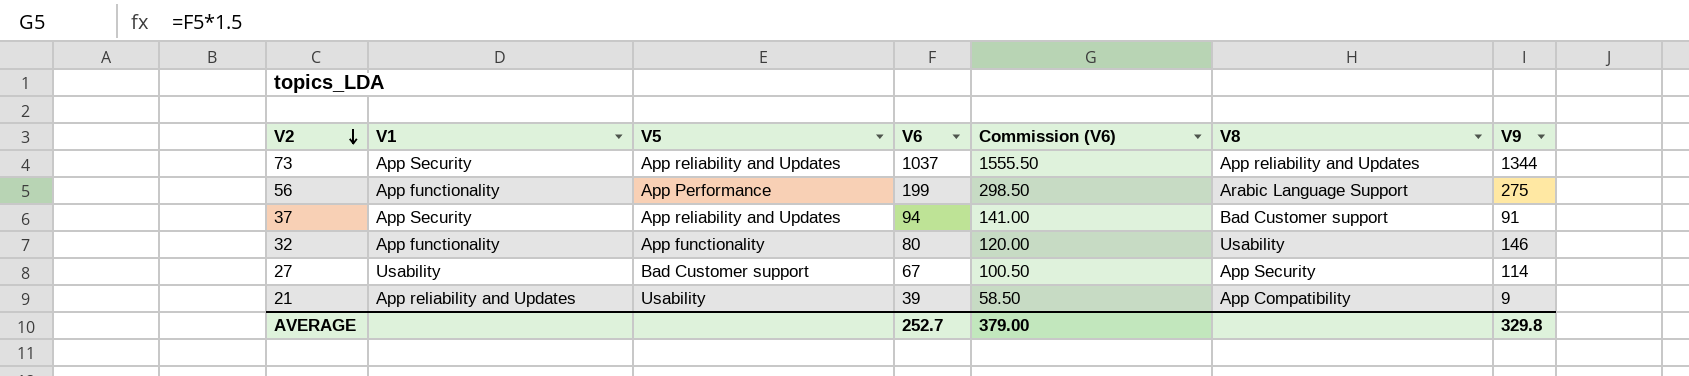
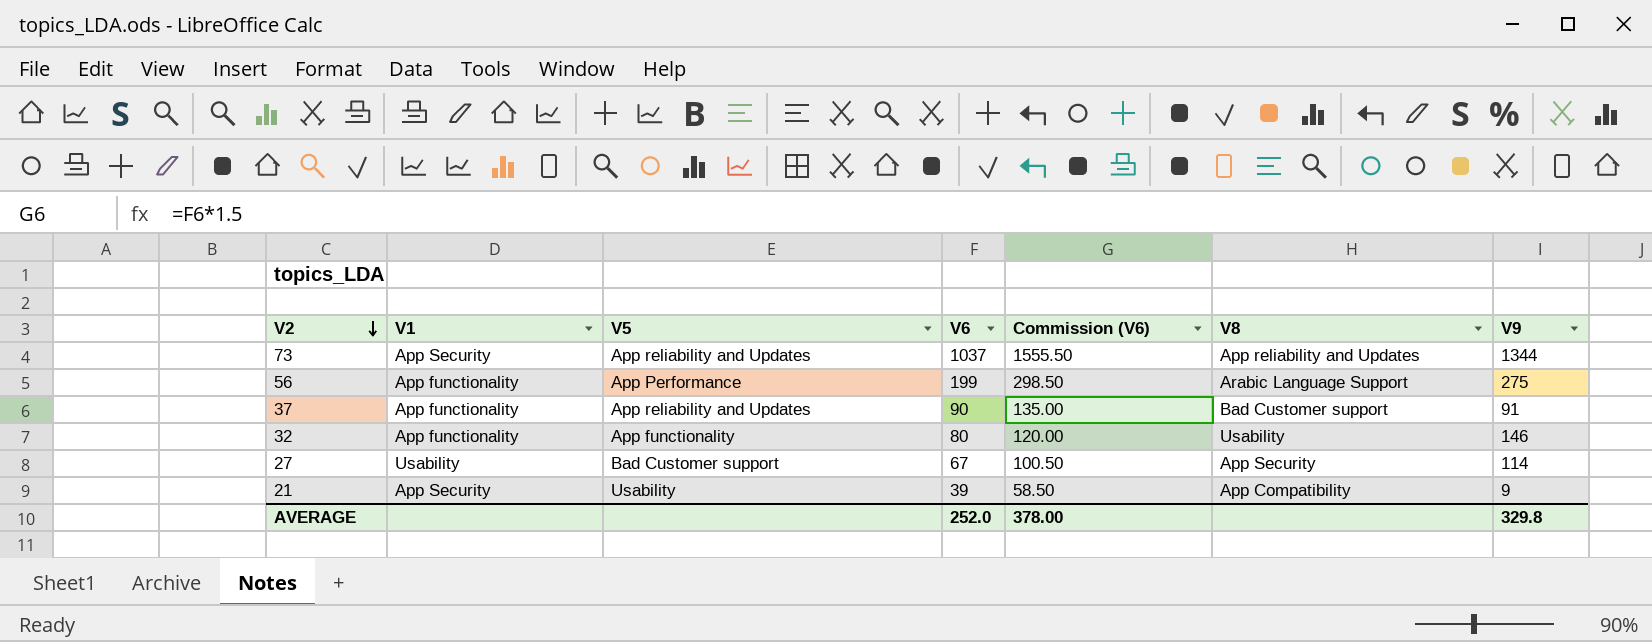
37 | V1: App Security -> App functionality
37 | V6: 94 -> 90
37 | Commission (V6): 141.00 -> 135.00
21 | V1: App reliability and Updates -> App Security
AVERAGE | V6: 252.7 -> 252.0
AVERAGE | Commission (V6): 379.00 -> 378.00

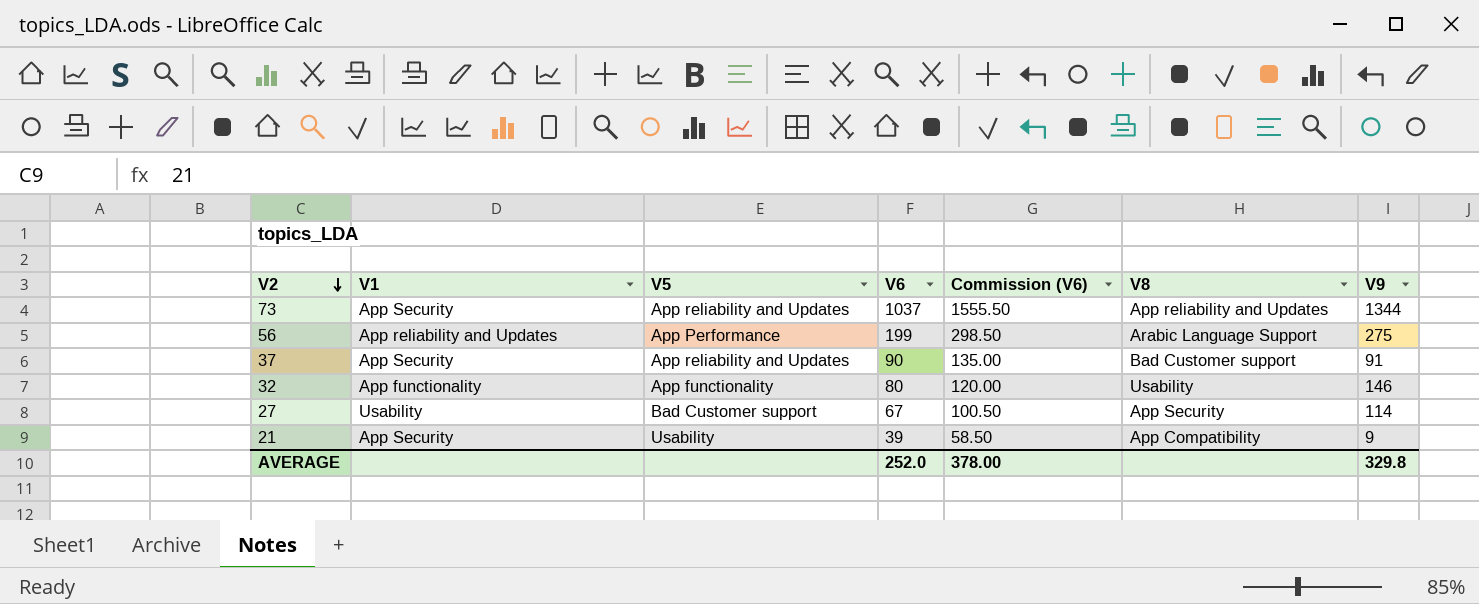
56 | V1: App functionality -> App reliability and Updates
37 | V1: App functionality -> App Security

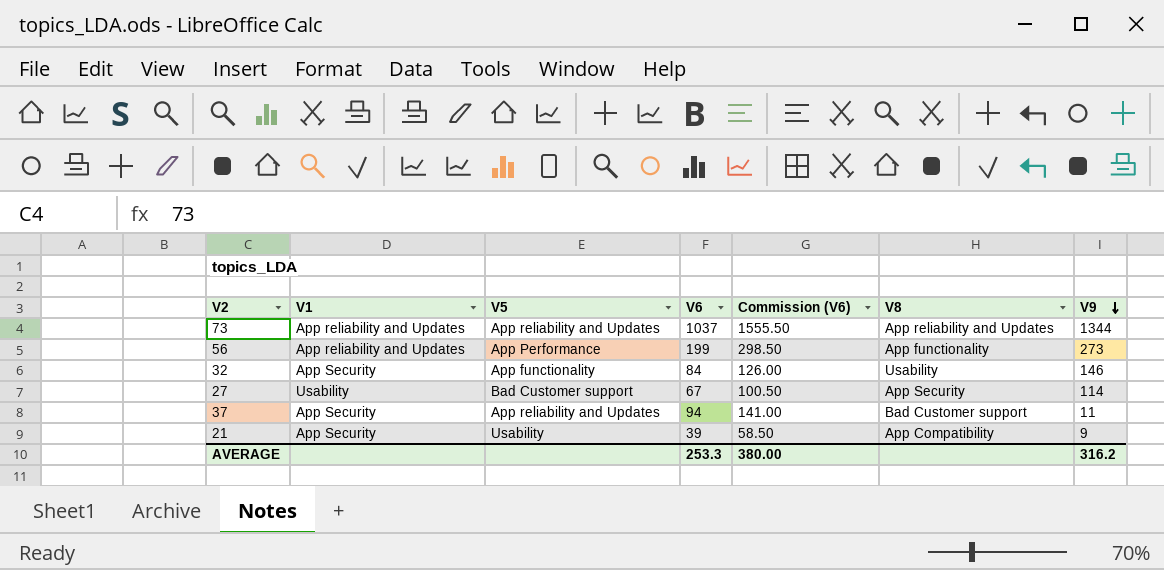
row order: V2 descending -> V9 descending
73 | V1: App Security -> App reliability and Updates
56 | V8: Arabic Language Support -> App functionality
56 | V9: 275 -> 273
32 | V1: App functionality -> App Security
32 | V6: 80 -> 84
32 | Commission (V6): 120.00 -> 126.00
37 | V6: 90 -> 94
37 | Commission (V6): 135.00 -> 141.00
37 | V9: 91 -> 11
AVERAGE | V6: 252.0 -> 253.3
AVERAGE | Commission (V6): 378.00 -> 380.00
AVERAGE | V9: 329.8 -> 316.2

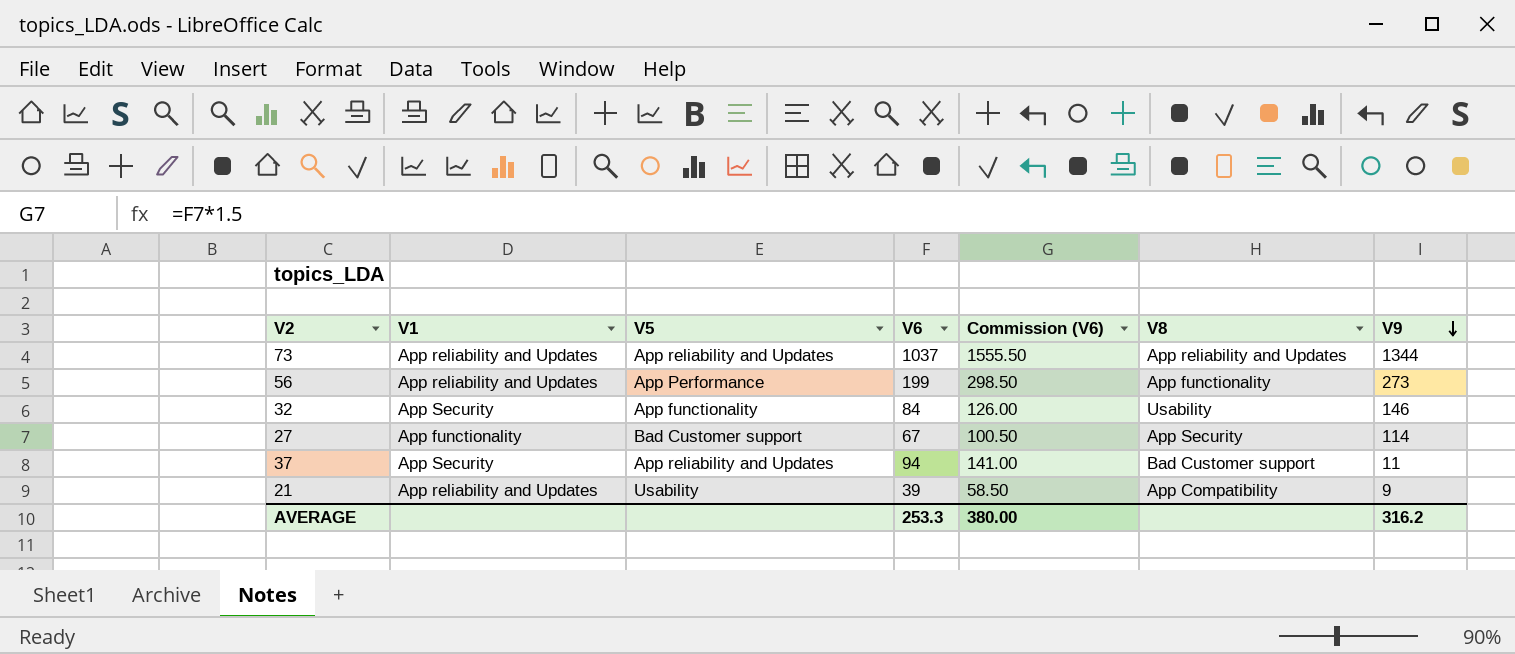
27 | V1: Usability -> App functionality
21 | V1: App Security -> App reliability and Updates

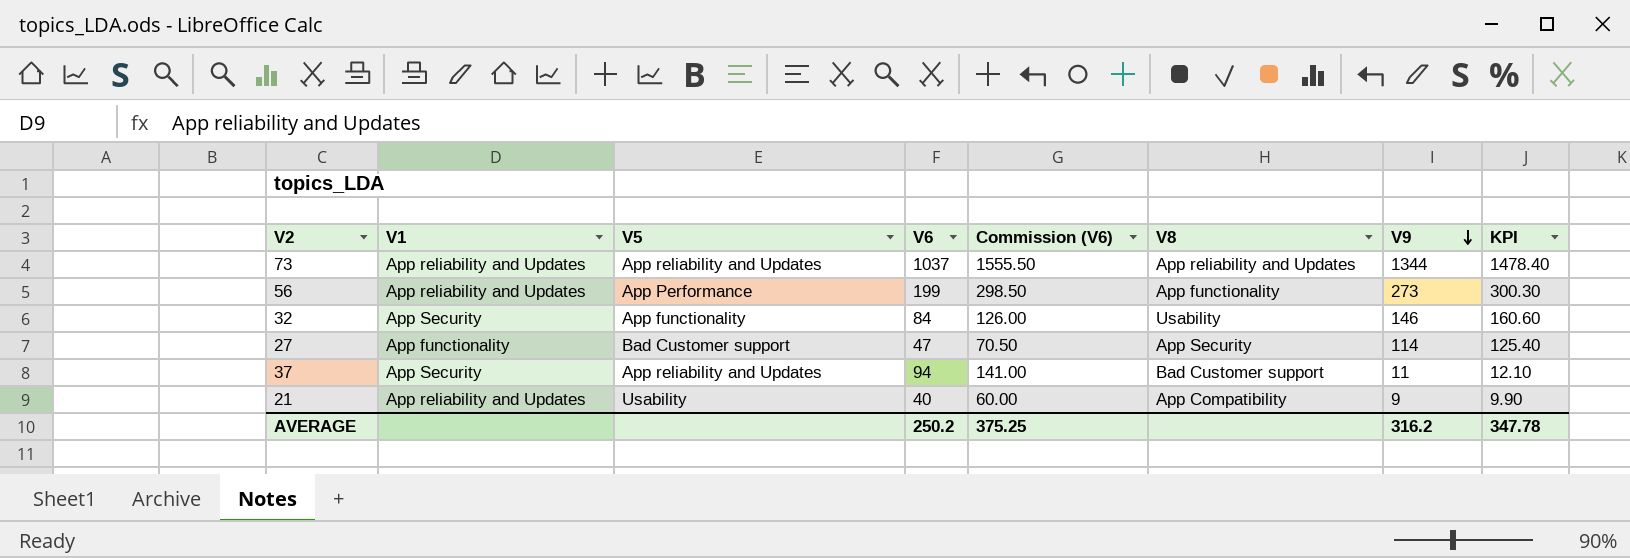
column KPI | formula: none -> [V9] * 1.1
27 | V6: 67 -> 47
27 | Commission (V6): 100.50 -> 70.50
21 | V6: 39 -> 40
21 | Commission (V6): 58.50 -> 60.00
AVERAGE | V6: 253.3 -> 250.2
AVERAGE | Commission (V6): 380.00 -> 375.25

